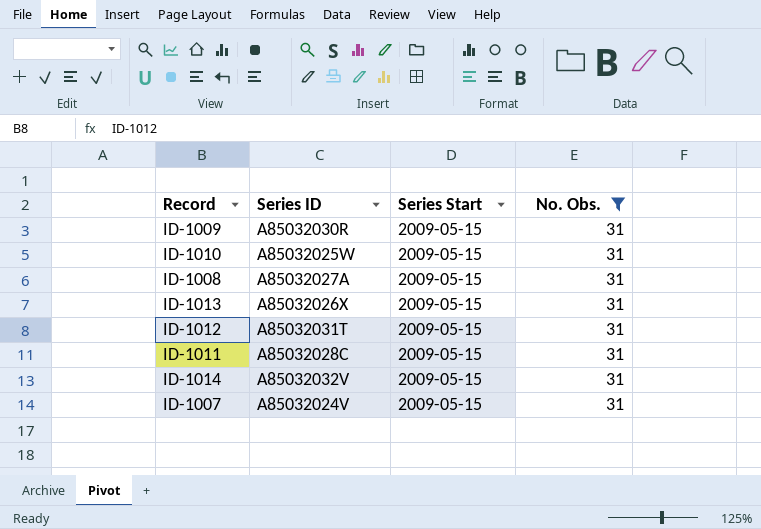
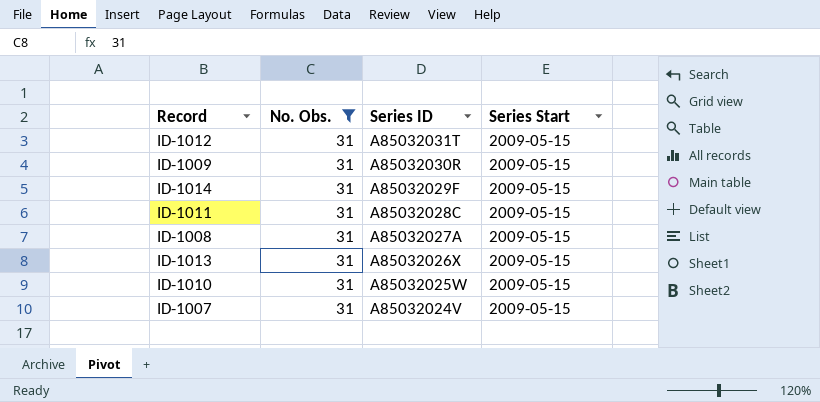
row order: none -> Series ID descending
column No. Obs. | position: 4 -> 2
ID-1014 | Series ID: A85032032V -> A85032029F

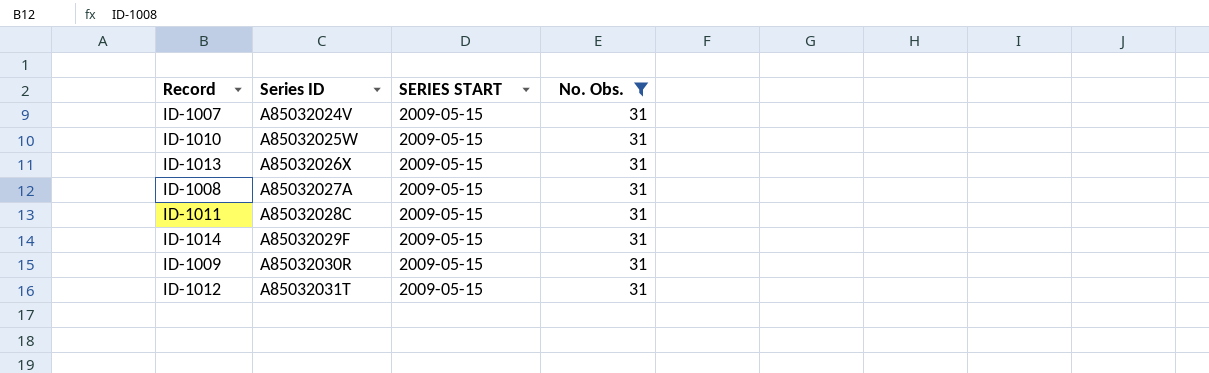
row order: Series ID descending -> Series ID ascending
column name: Series Start -> SERIES START
column No. Obs. | position: 2 -> 4

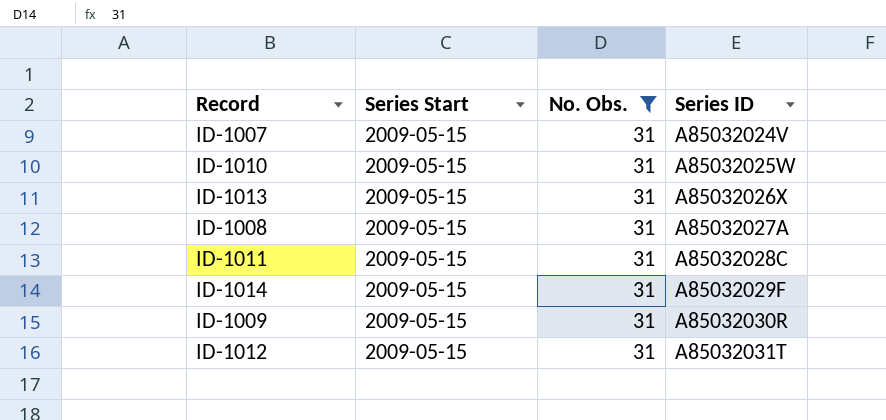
column name: SERIES START -> Series Start
column Series ID | position: 2 -> 4

